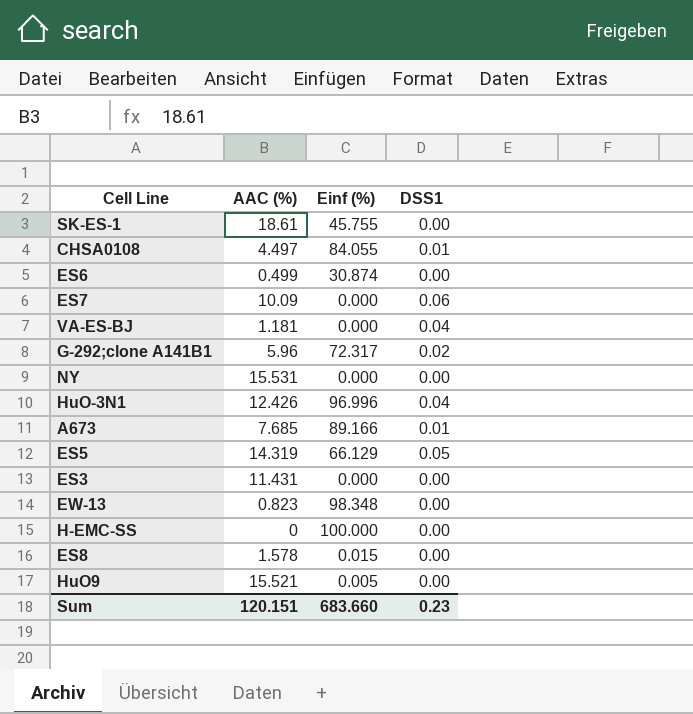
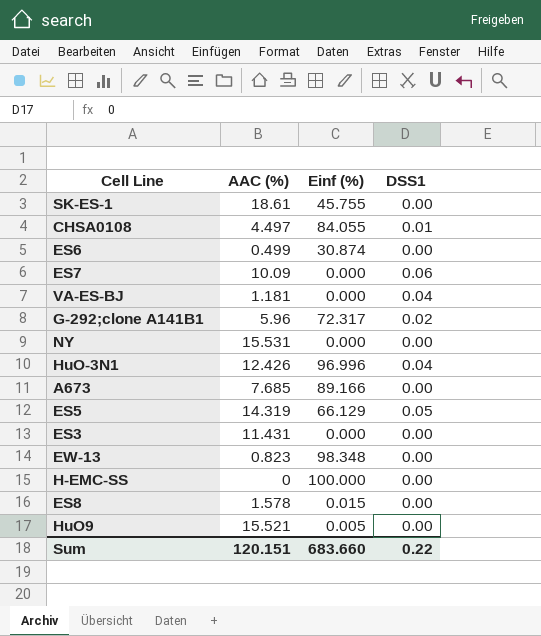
A673 | DSS1: 0.01 -> 0.00
Sum | DSS1: 0.23 -> 0.22

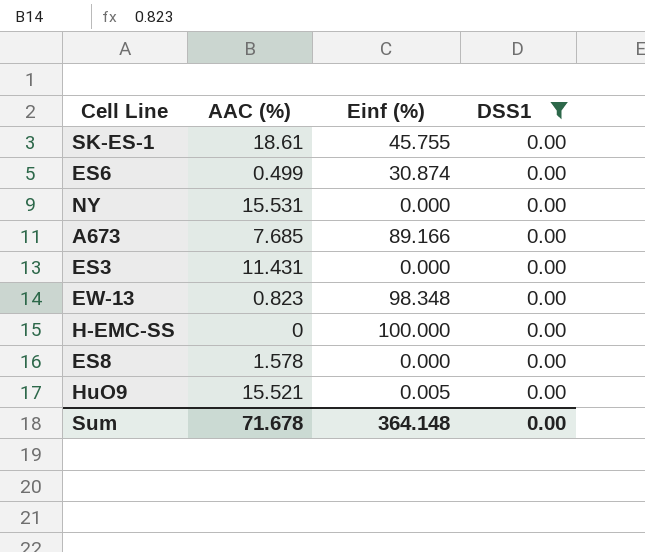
filter: none -> DSS1 = 0.00
ES8 | Einf (%): 0.015 -> 0.000
Sum | AAC (%): 120.151 -> 71.678
Sum | Einf (%): 683.660 -> 364.148
Sum | DSS1: 0.22 -> 0.00

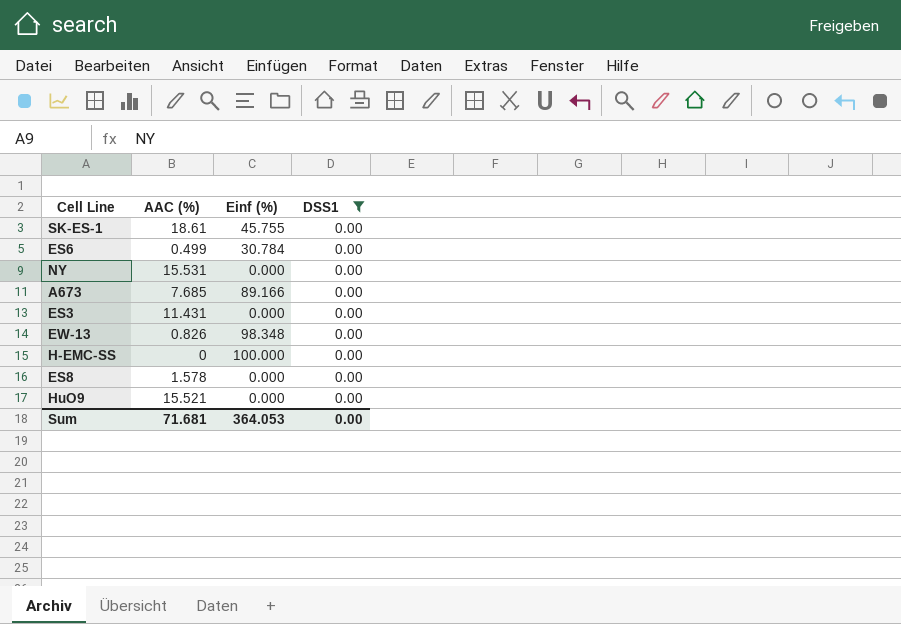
ES6 | Einf (%): 30.874 -> 30.784
EW-13 | AAC (%): 0.823 -> 0.826
HuO9 | Einf (%): 0.005 -> 0.000
Sum | AAC (%): 71.678 -> 71.681
Sum | Einf (%): 364.148 -> 364.053

